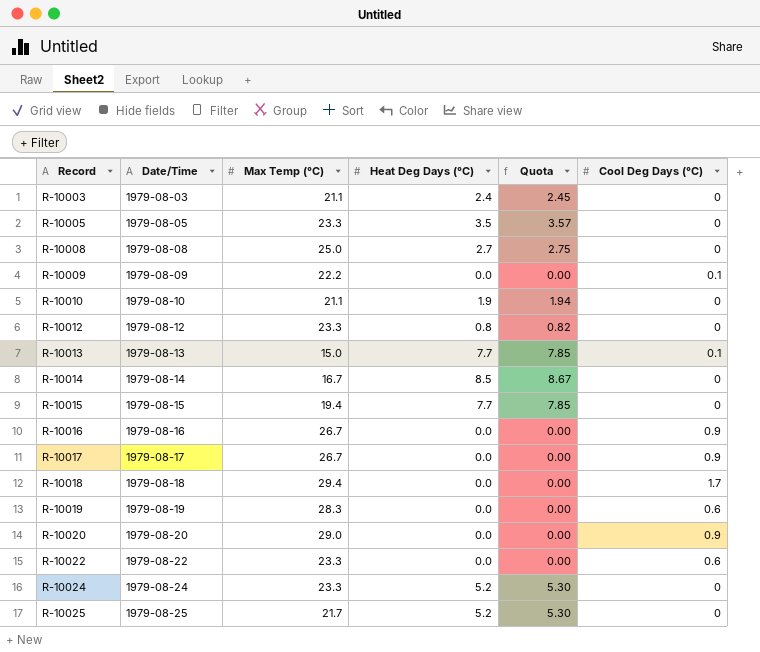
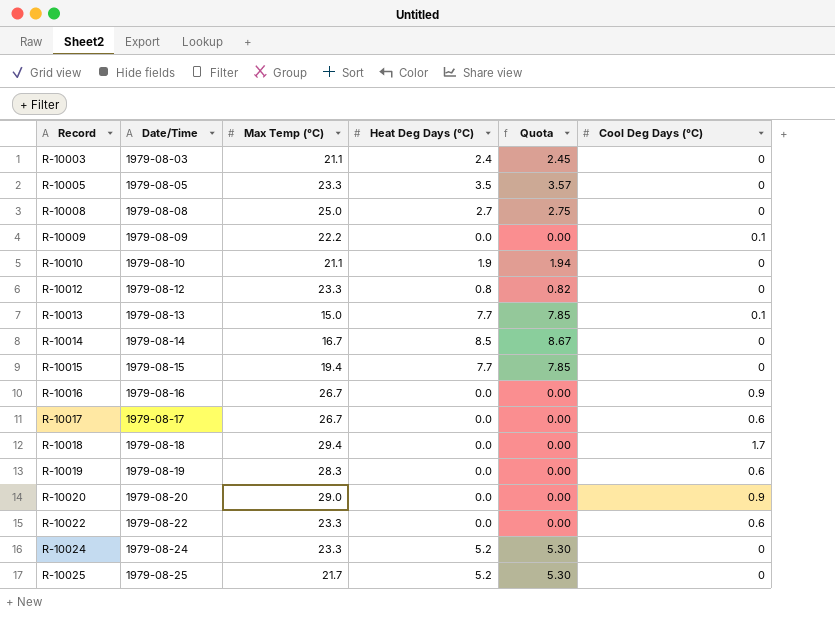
R-10017 | Cool Deg Days (°C): 0.9 -> 0.6

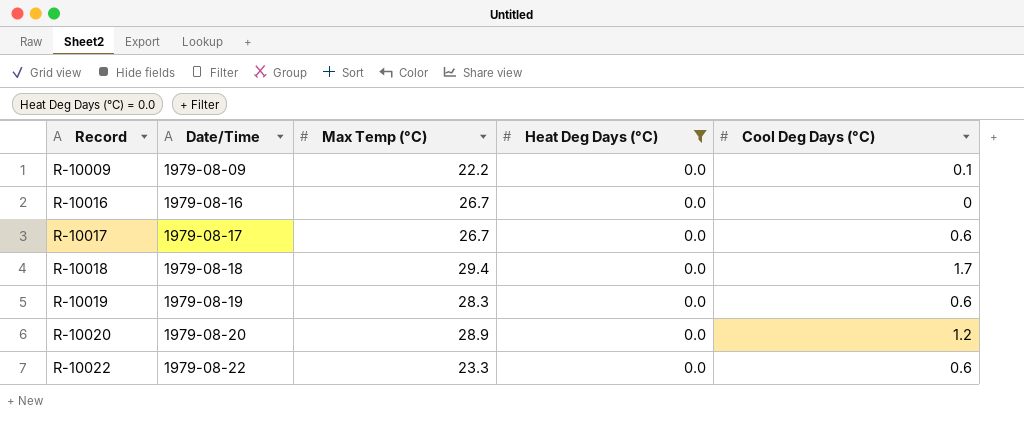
filter: none -> Heat Deg Days (°C) = 0.0
column Quota | formula: [Heat Deg Days (°C)] * 1.02 -> none
R-10016 | Cool Deg Days (°C): 0.9 -> 0
R-10020 | Max Temp (°C): 29.0 -> 28.9
R-10020 | Cool Deg Days (°C): 0.9 -> 1.2

